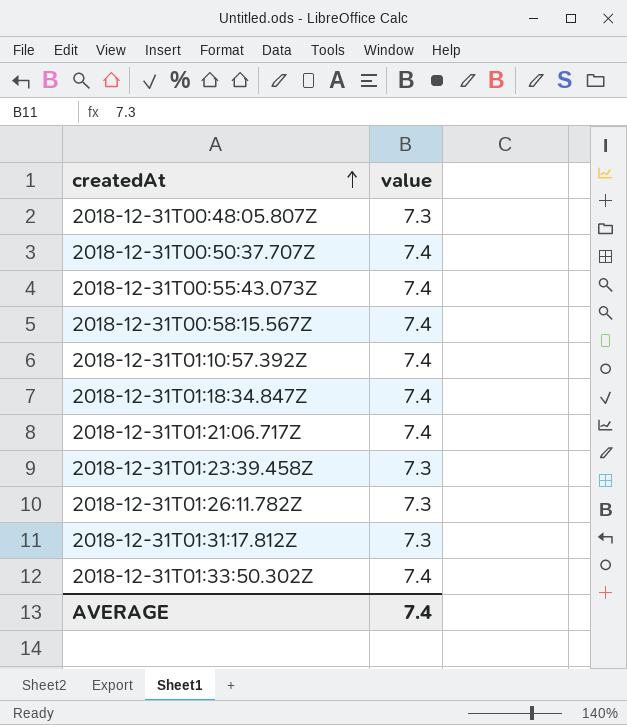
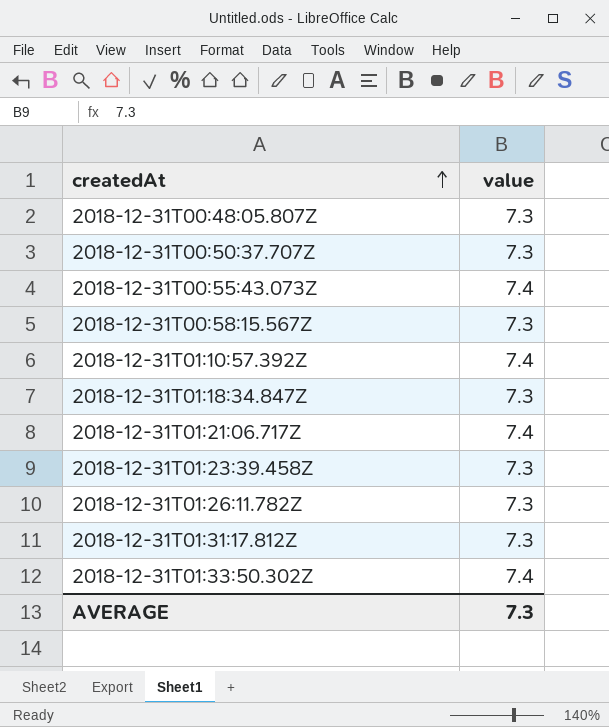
2018-12-31T00:50:37.707Z | value: 7.4 -> 7.3
2018-12-31T00:58:15.567Z | value: 7.4 -> 7.3
2018-12-31T01:18:34.847Z | value: 7.4 -> 7.3
AVERAGE | value: 7.4 -> 7.3

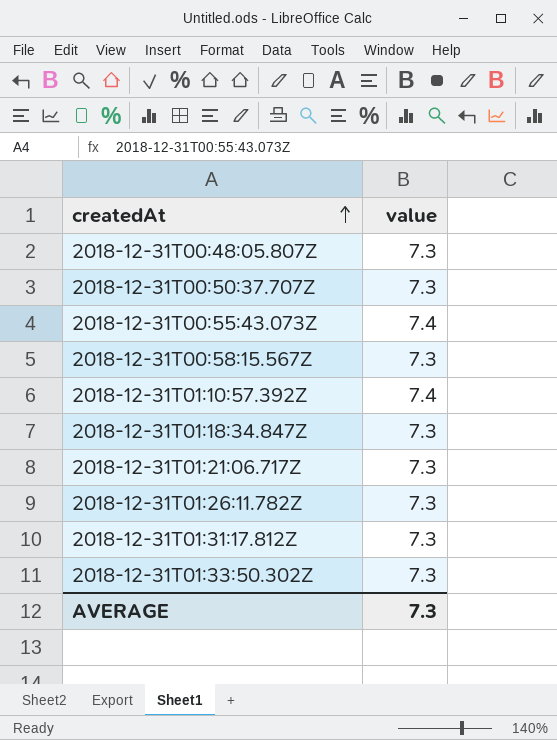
row 2018-12-31T01:23:39.458Z: 7.3 -> none
2018-12-31T01:21:06.717Z | value: 7.4 -> 7.3
2018-12-31T01:33:50.302Z | value: 7.4 -> 7.3

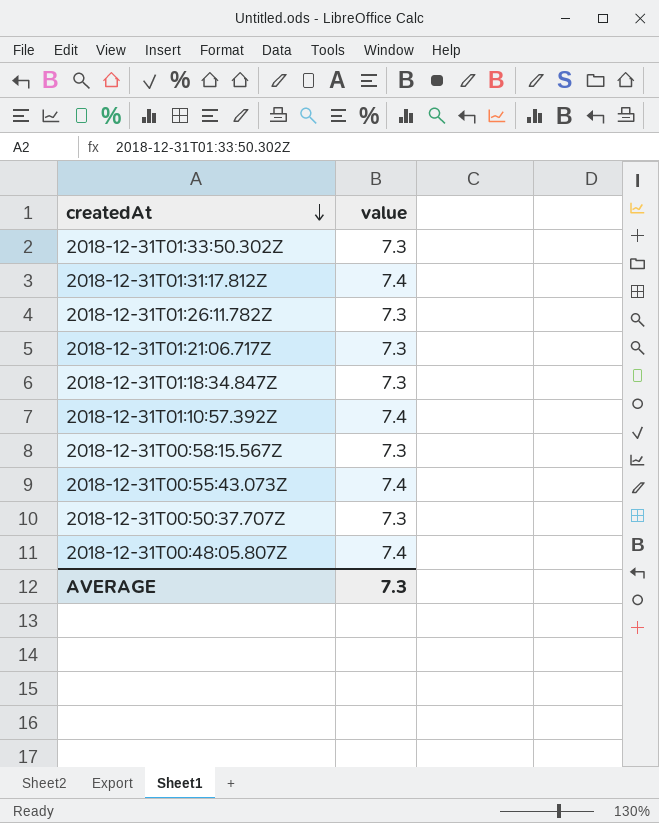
row order: createdAt ascending -> createdAt descending
2018-12-31T01:31:17.812Z | value: 7.3 -> 7.4
2018-12-31T00:48:05.807Z | value: 7.3 -> 7.4

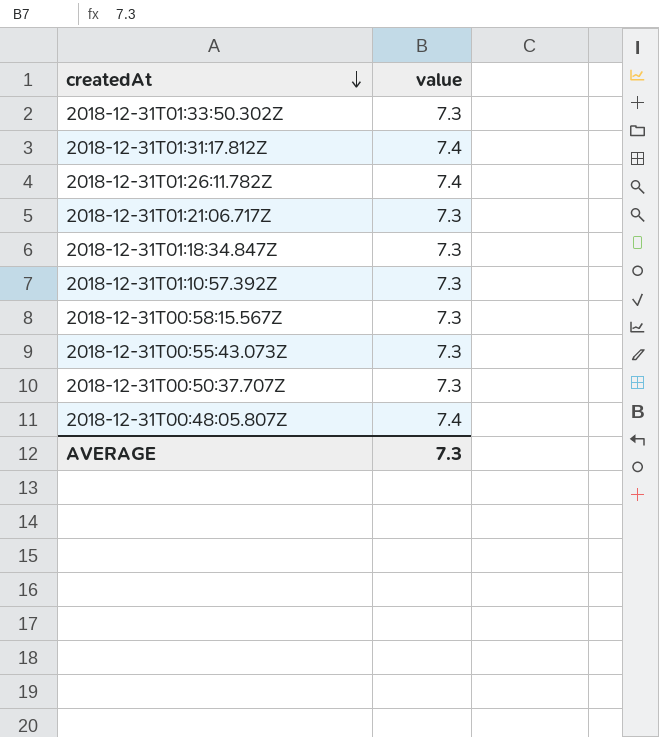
2018-12-31T01:26:11.782Z | value: 7.3 -> 7.4
2018-12-31T01:10:57.392Z | value: 7.4 -> 7.3
2018-12-31T00:55:43.073Z | value: 7.4 -> 7.3

